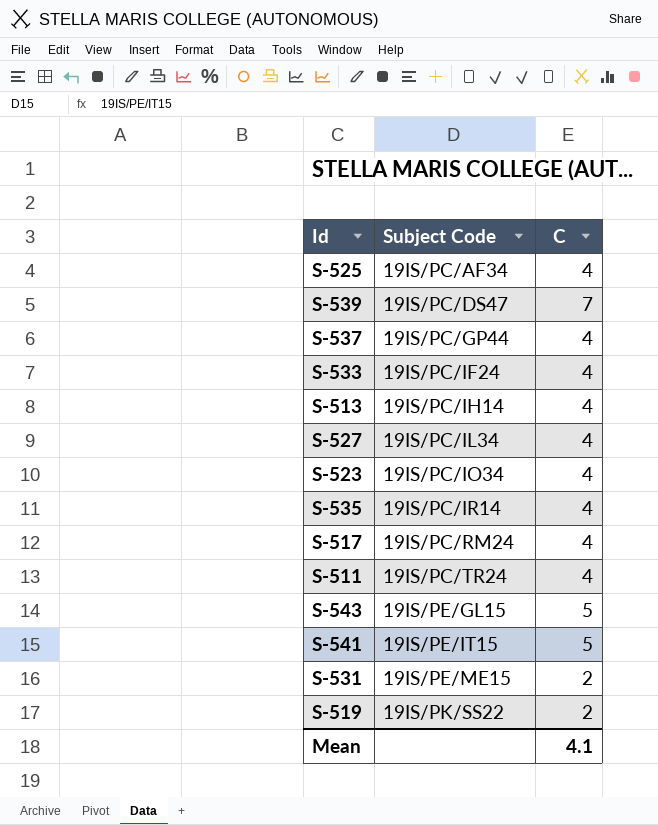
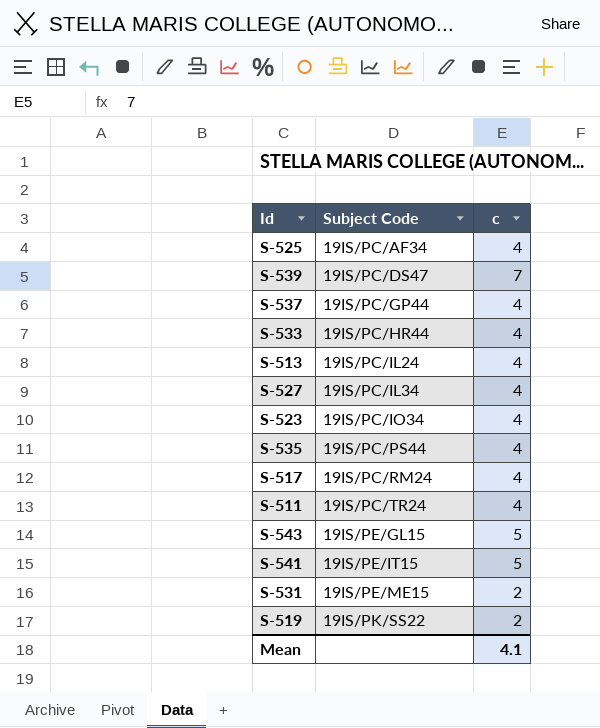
column name: C -> c
S-533 | Subject Code: 19IS/PC/IF24 -> 19IS/PC/HR44
S-513 | Subject Code: 19IS/PC/IH14 -> 19IS/PC/IL24
S-535 | Subject Code: 19IS/PC/IR14 -> 19IS/PC/PS44

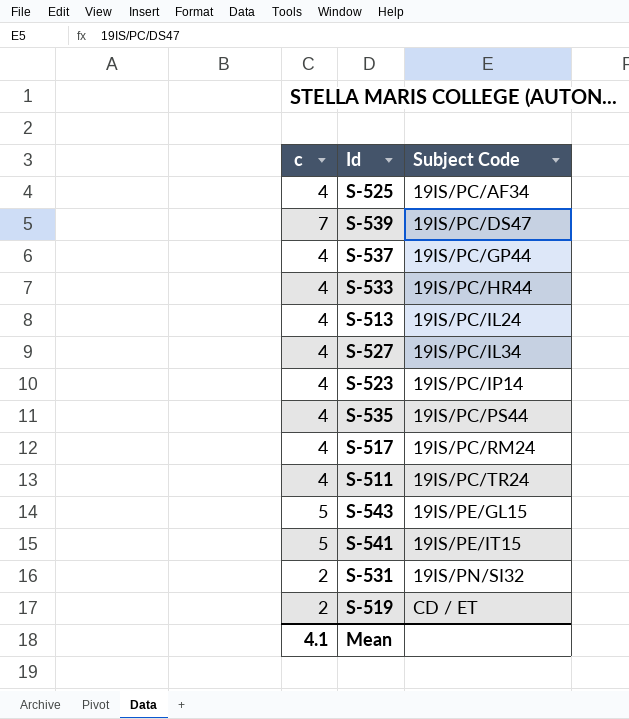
column c | position: 3 -> 1
S-523 | Subject Code: 19IS/PC/IO34 -> 19IS/PC/IP14
S-531 | Subject Code: 19IS/PE/ME15 -> 19IS/PN/SI32
S-519 | Subject Code: 19IS/PK/SS22 -> CD / ET

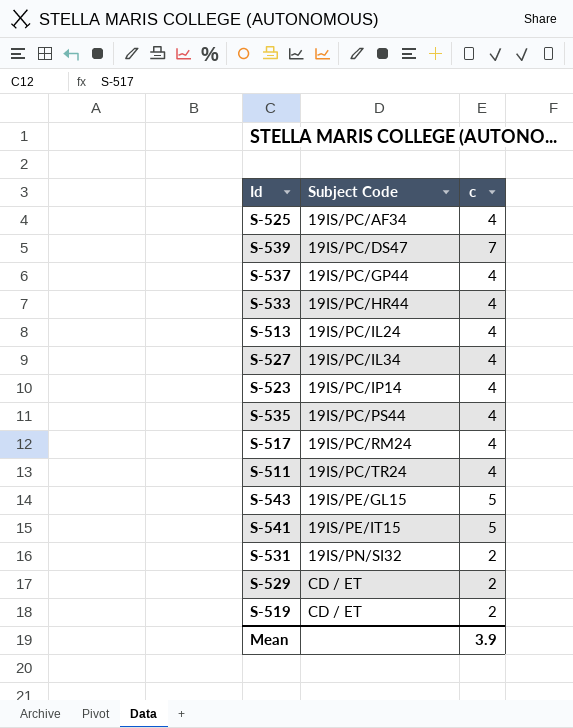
column c | position: 1 -> 3
row S-529: none -> CD / ET | 2
Mean | c: 4.1 -> 3.9

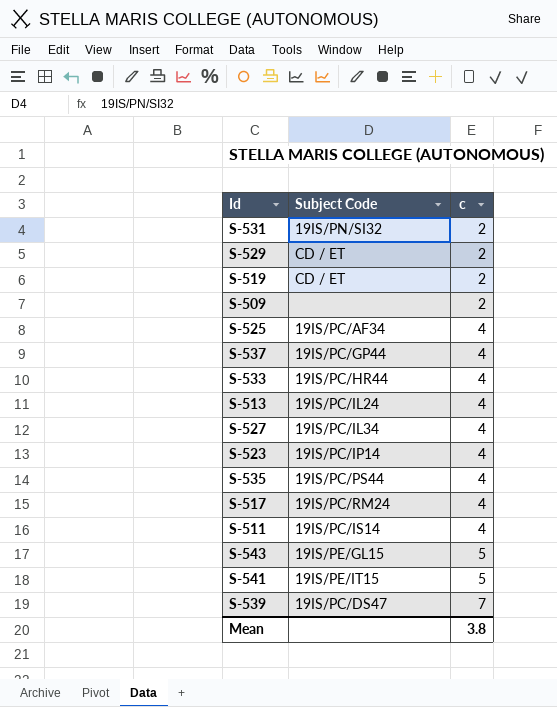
row order: Subject Code ascending -> c ascending
row S-509: none -> none | 2
S-511 | Subject Code: 19IS/PC/TR24 -> 19IS/PC/IS14
Mean | c: 3.9 -> 3.8

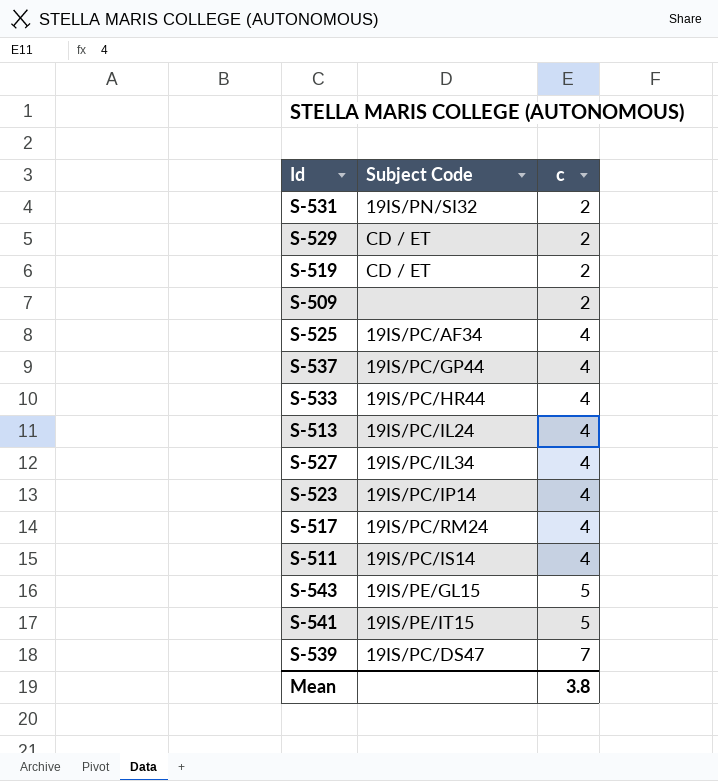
row S-535: 19IS/PC/PS44 | 4 -> none

